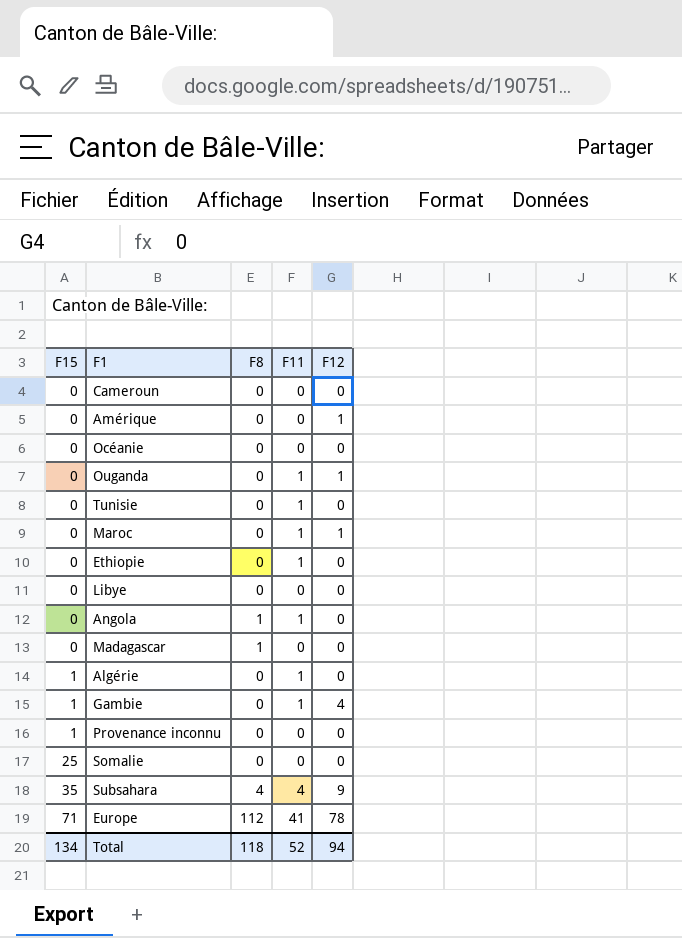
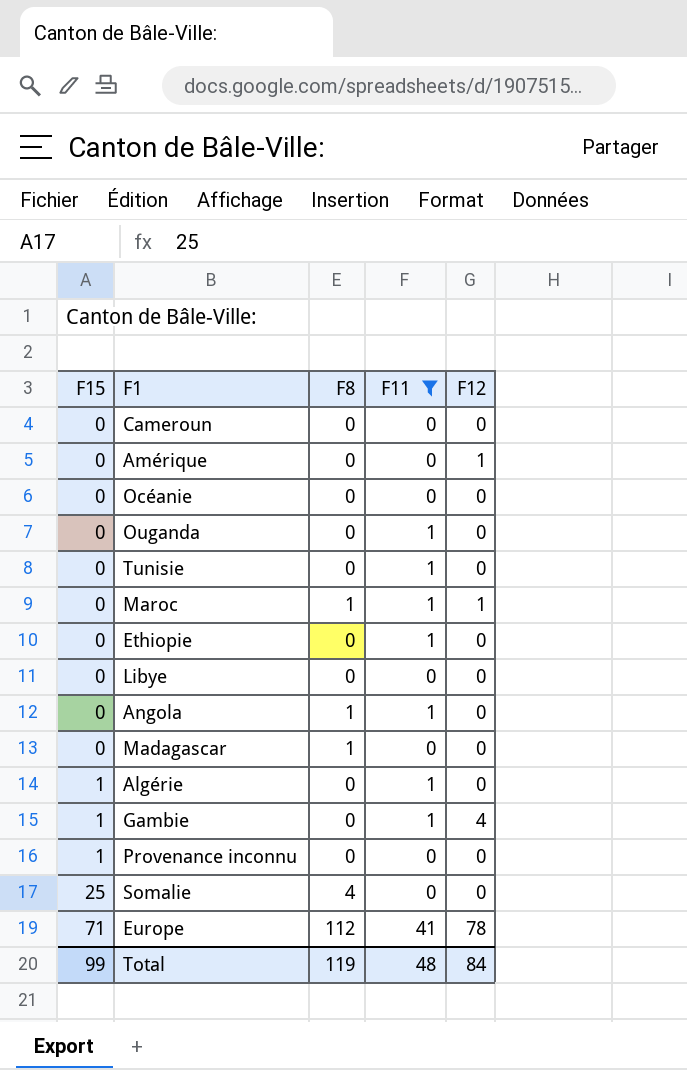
filter: none -> F11 != 4
Ouganda | F12: 1 -> 0
Maroc | F8: 0 -> 1
Somalie | F8: 0 -> 4
Total | F15: 134 -> 99
Total | F8: 118 -> 119
Total | F11: 52 -> 48
Total | F12: 94 -> 84

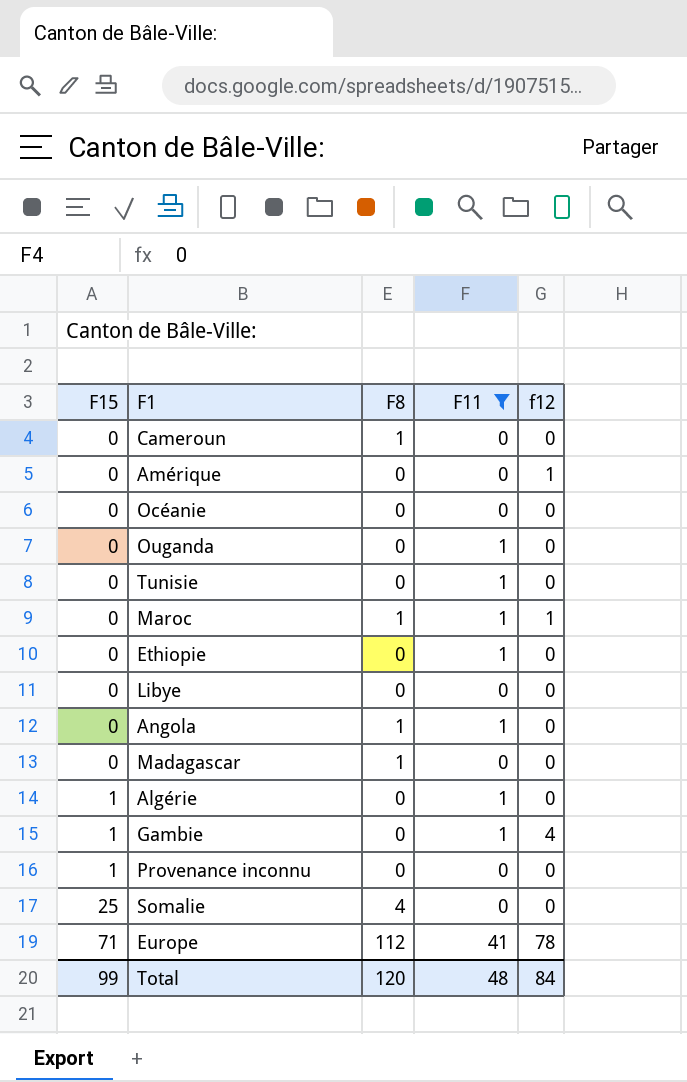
column name: F12 -> f12
Cameroun | F8: 0 -> 1
Total | F8: 119 -> 120

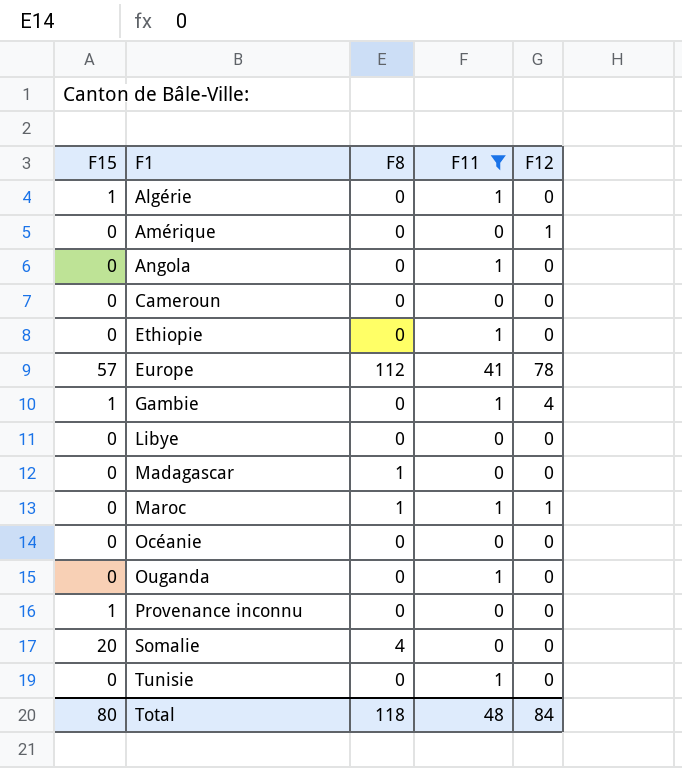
row order: F15 ascending -> F1 ascending
column name: f12 -> F12
Angola | F8: 1 -> 0
Cameroun | F8: 1 -> 0
Europe | F15: 71 -> 57
Somalie | F15: 25 -> 20
Total | F15: 99 -> 80
Total | F8: 120 -> 118

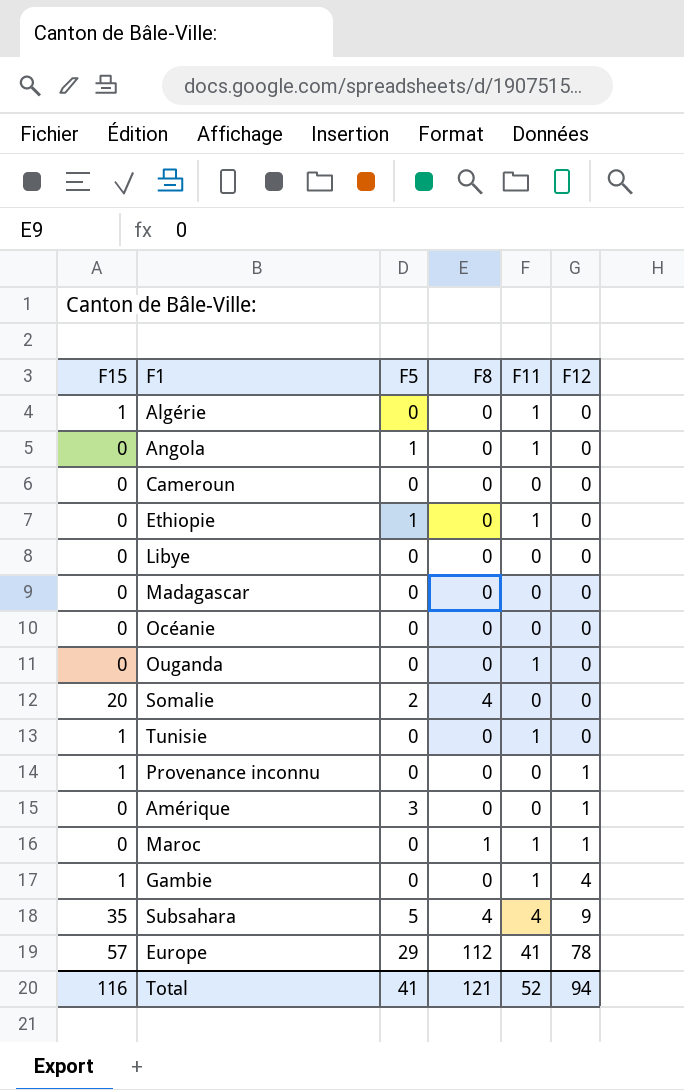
filter: F11 != 4 -> none
row order: F1 ascending -> F12 ascending
column F5 | position: none -> 3
Madagascar | F8: 1 -> 0
Tunisie | F15: 0 -> 1
Provenance inconnu | F12: 0 -> 1
Total | F15: 80 -> 116
Total | F8: 118 -> 121
Total | F11: 48 -> 52
Total | F12: 84 -> 94

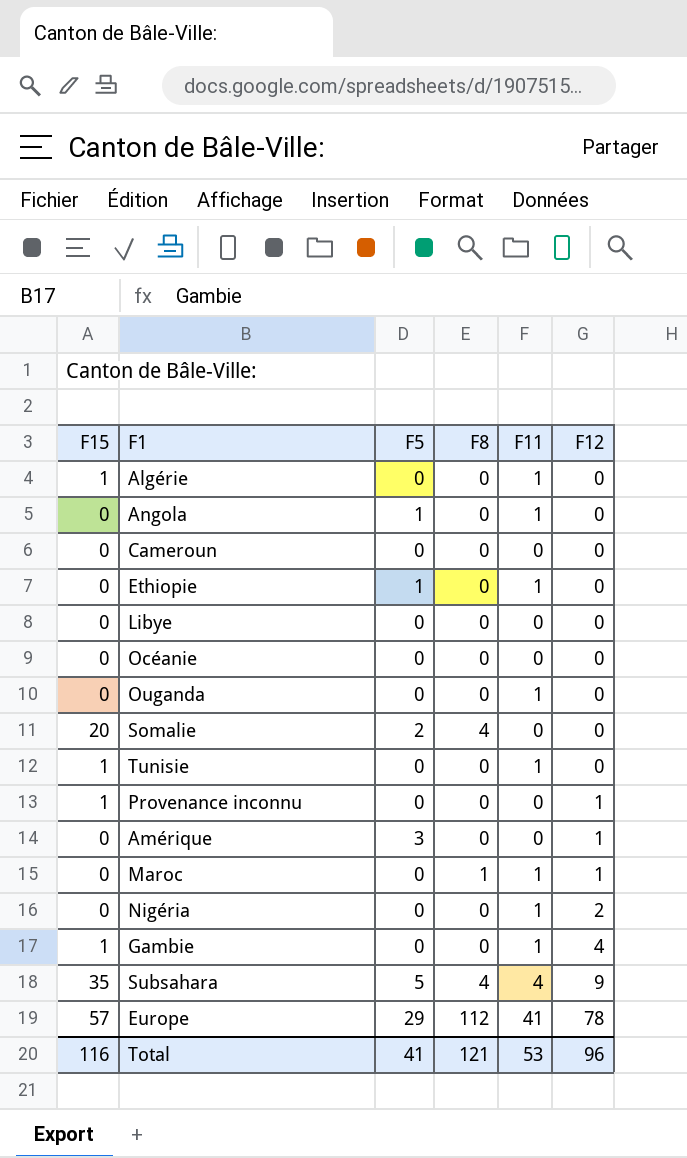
row Madagascar: 0 | 0 | 0 | 0 | 0 -> none
row Nigéria: none -> 0 | 0 | 0 | 1 | 2
Total | F11: 52 -> 53
Total | F12: 94 -> 96

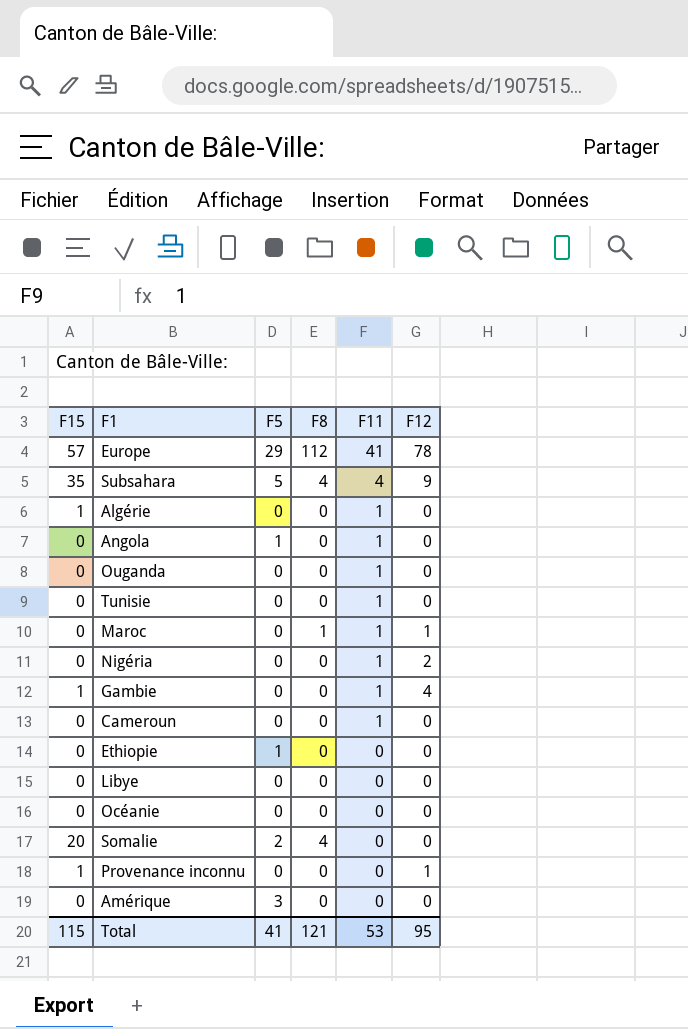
row order: F12 ascending -> F11 descending
Tunisie | F15: 1 -> 0
Cameroun | F11: 0 -> 1
Ethiopie | F11: 1 -> 0
Amérique | F12: 1 -> 0
Total | F15: 116 -> 115
Total | F12: 96 -> 95

